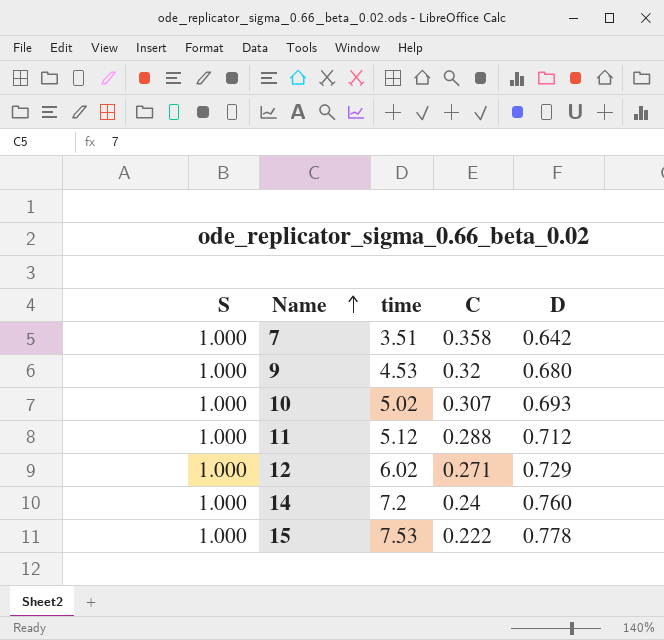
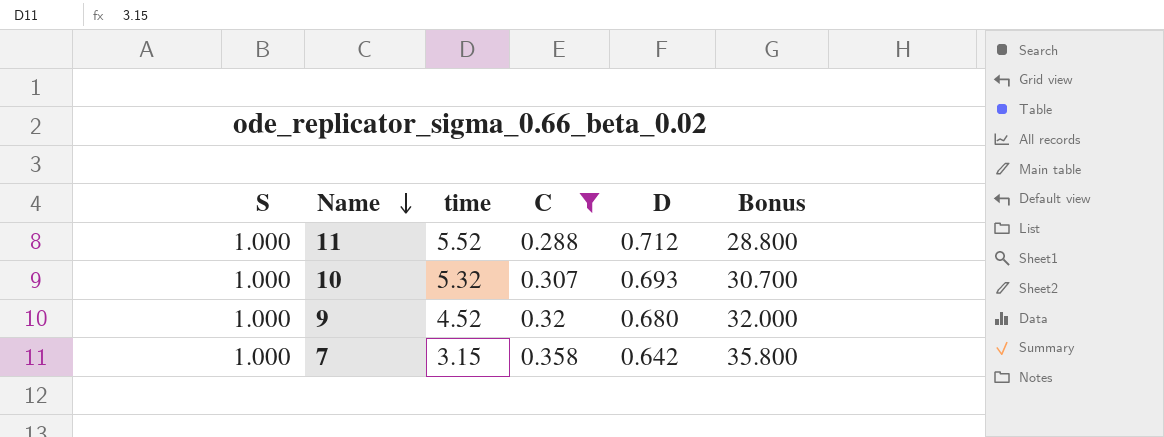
filter: none -> C >= 0.288
row order: Name ascending -> Name descending
column Bonus | formula: none -> [C] * 100
11 | time: 5.12 -> 5.52
10 | time: 5.02 -> 5.32
9 | time: 4.53 -> 4.52
7 | time: 3.51 -> 3.15

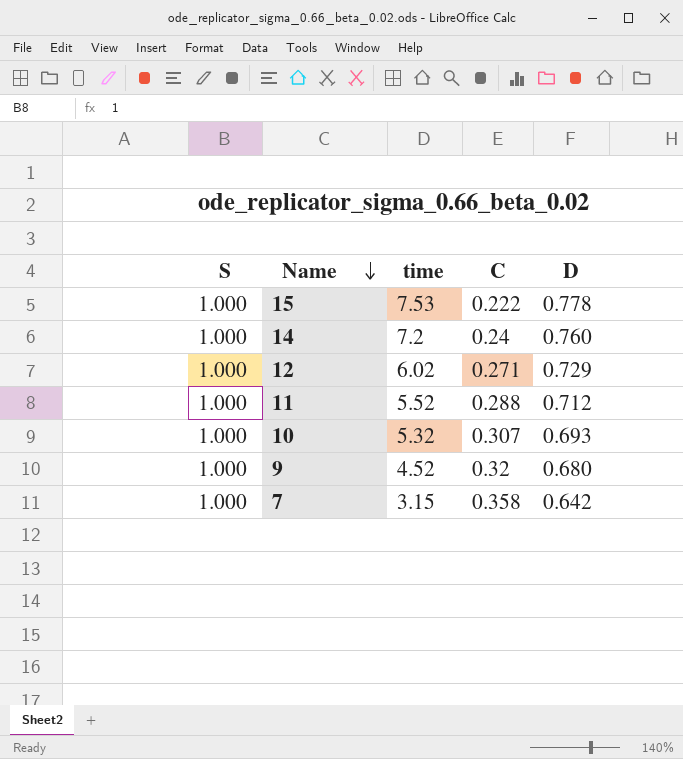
filter: C >= 0.288 -> none
column Bonus | formula: [C] * 100 -> none

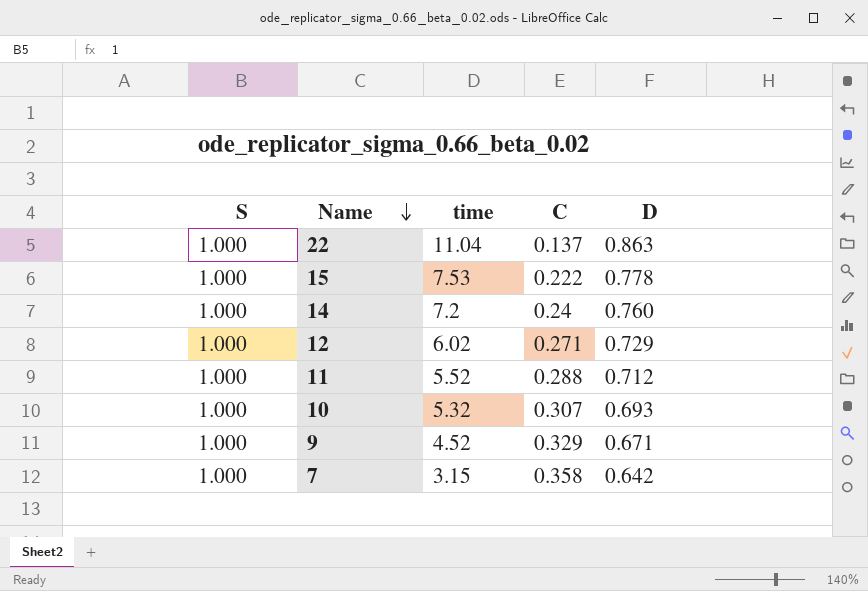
row 22: none -> 1.000 | 11.04 | 0.137 | 0.863
9 | C: 0.32 -> 0.329
9 | D: 0.680 -> 0.671

